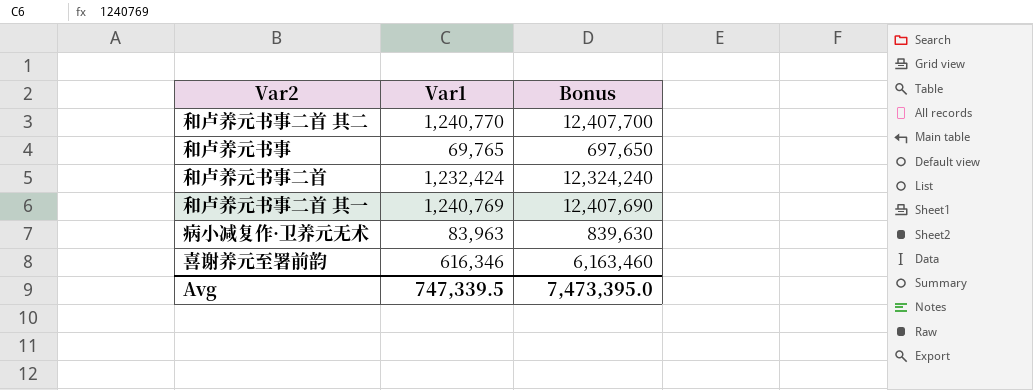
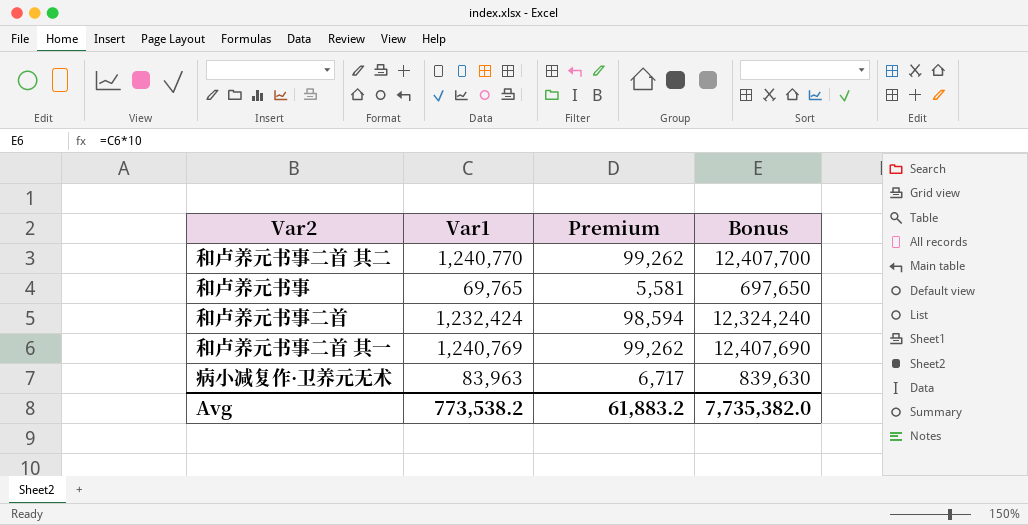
column Premium | formula: none -> [Var1] * 0.08
row 喜谢养元至署前韵: 616,346 | 6,163,460 -> none
Avg | Var1: 747,339.5 -> 773,538.2
Avg | Bonus: 7,473,395.0 -> 7,735,382.0

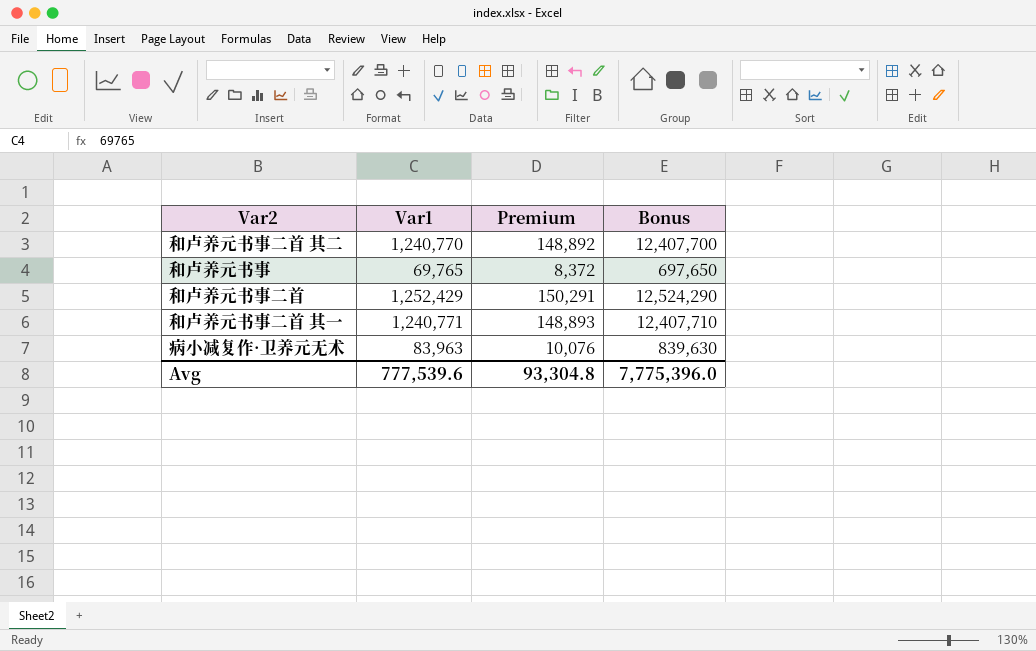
column Premium | formula: [Var1] * 0.08 -> [Var1] * 0.12
和卢养元书事二首 | Var1: 1,232,424 -> 1,252,429
和卢养元书事二首 | Bonus: 12,324,240 -> 12,524,290
和卢养元书事二首 其一 | Var1: 1,240,769 -> 1,240,771
和卢养元书事二首 其一 | Bonus: 12,407,690 -> 12,407,710
Avg | Var1: 773,538.2 -> 777,539.6
Avg | Premium: 61,883.2 -> 93,304.8
Avg | Bonus: 7,735,382.0 -> 7,775,396.0

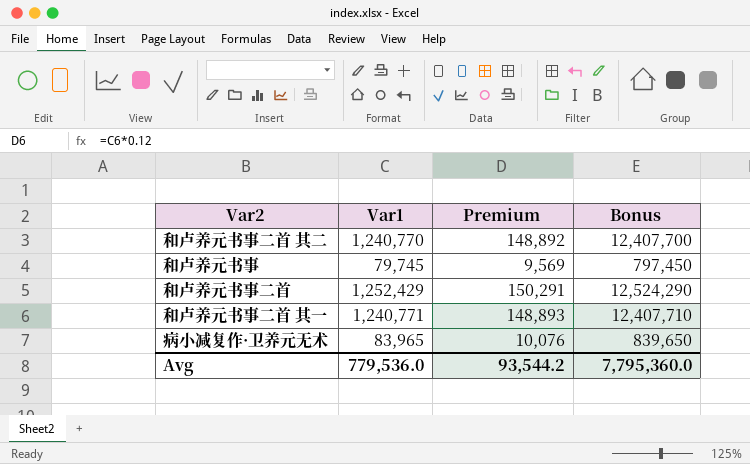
和卢养元书事 | Var1: 69,765 -> 79,745
和卢养元书事 | Premium: 8,372 -> 9,569
和卢养元书事 | Bonus: 697,650 -> 797,450
病小减复作·卫养元无术 | Var1: 83,963 -> 83,965
病小减复作·卫养元无术 | Bonus: 839,630 -> 839,650
Avg | Var1: 777,539.6 -> 779,536.0
Avg | Premium: 93,304.8 -> 93,544.2
Avg | Bonus: 7,775,396.0 -> 7,795,360.0

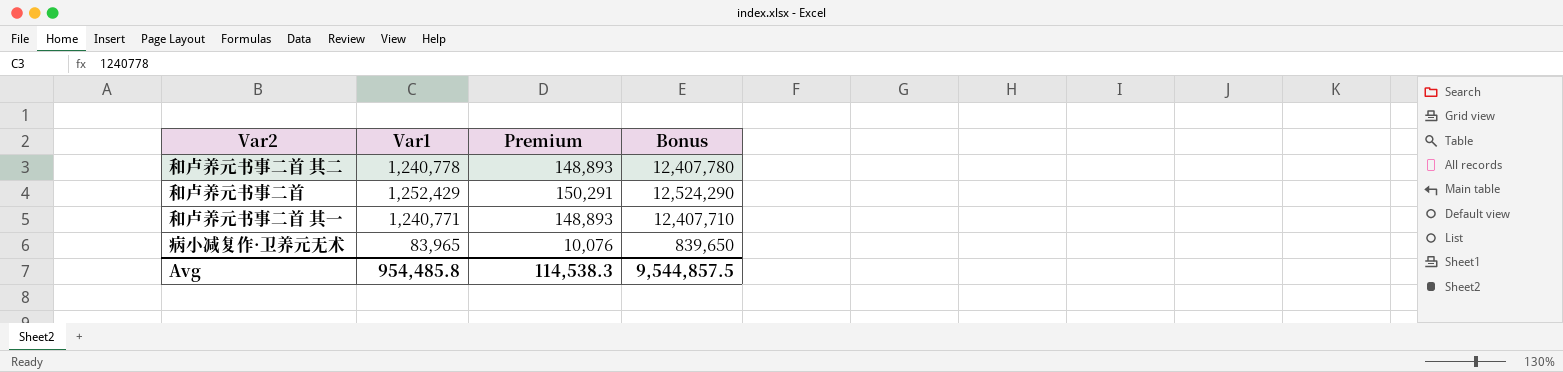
row 和卢养元书事: 79,745 | 9,569 | 797,450 -> none
和卢养元书事二首 其二 | Var1: 1,240,770 -> 1,240,778
和卢养元书事二首 其二 | Premium: 148,892 -> 148,893
和卢养元书事二首 其二 | Bonus: 12,407,700 -> 12,407,780
Avg | Var1: 779,536.0 -> 954,485.8
Avg | Premium: 93,544.2 -> 114,538.3
Avg | Bonus: 7,795,360.0 -> 9,544,857.5

